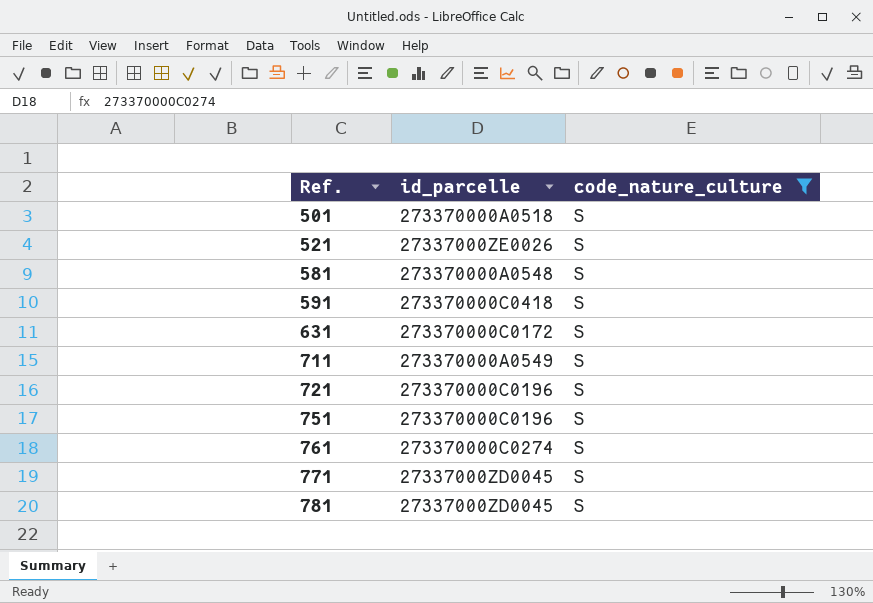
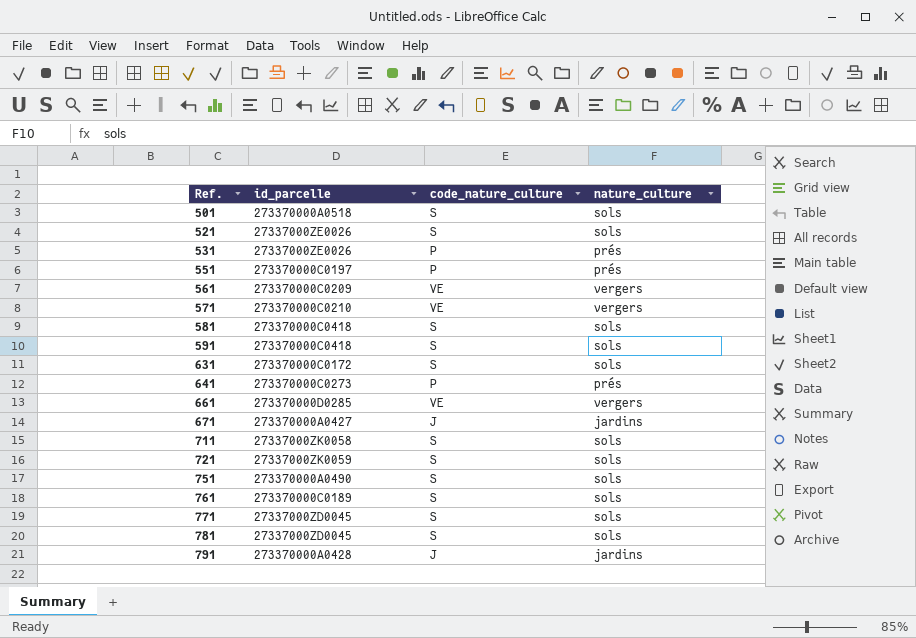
filter: code_nature_culture = S -> none
column nature_culture | position: none -> 4
581 | id_parcelle: 273370000A0548 -> 273370000C0418
711 | id_parcelle: 273370000A0549 -> 27337000ZK0058
721 | id_parcelle: 273370000C0196 -> 27337000ZK0059
751 | id_parcelle: 273370000C0196 -> 273370000A0490
761 | id_parcelle: 273370000C0274 -> 273370000C0189

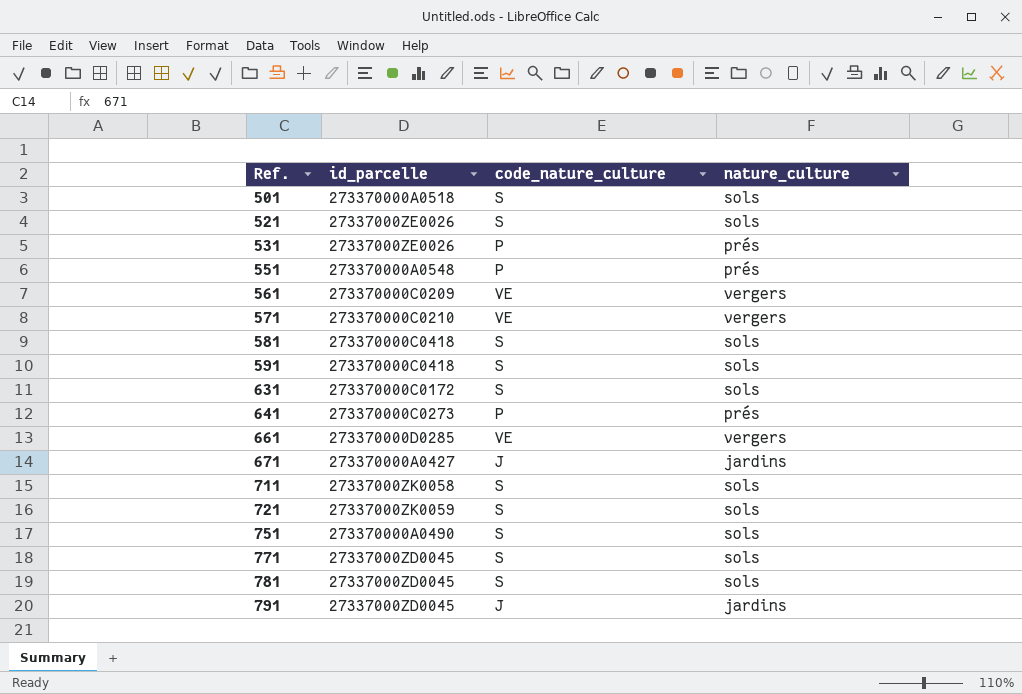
row 761: 273370000C0189 | S | sols -> none
551 | id_parcelle: 273370000C0197 -> 273370000A0548
791 | id_parcelle: 273370000A0428 -> 27337000ZD0045

